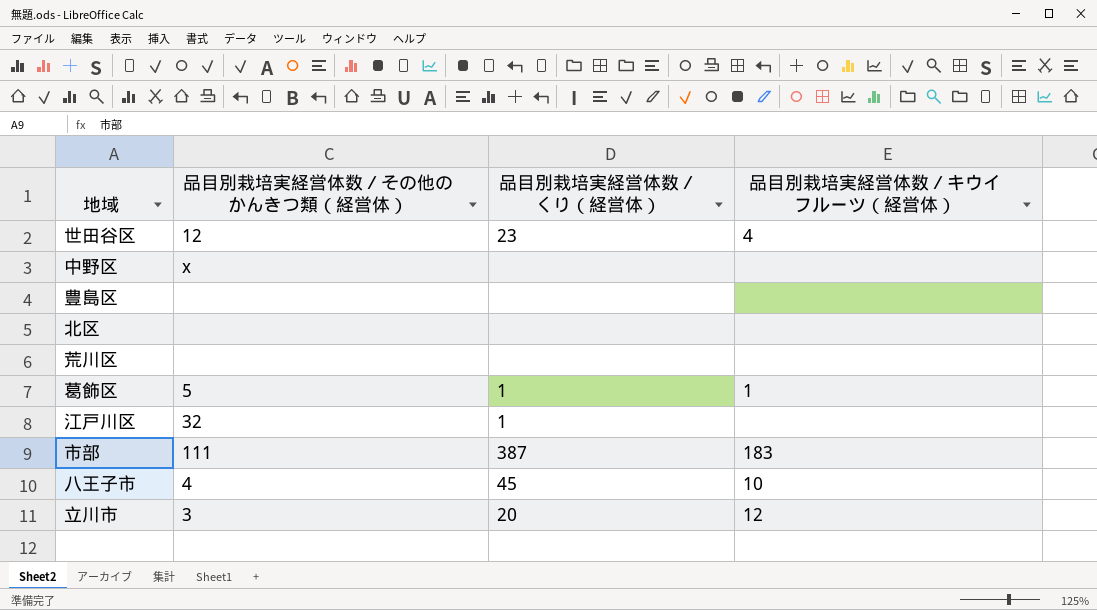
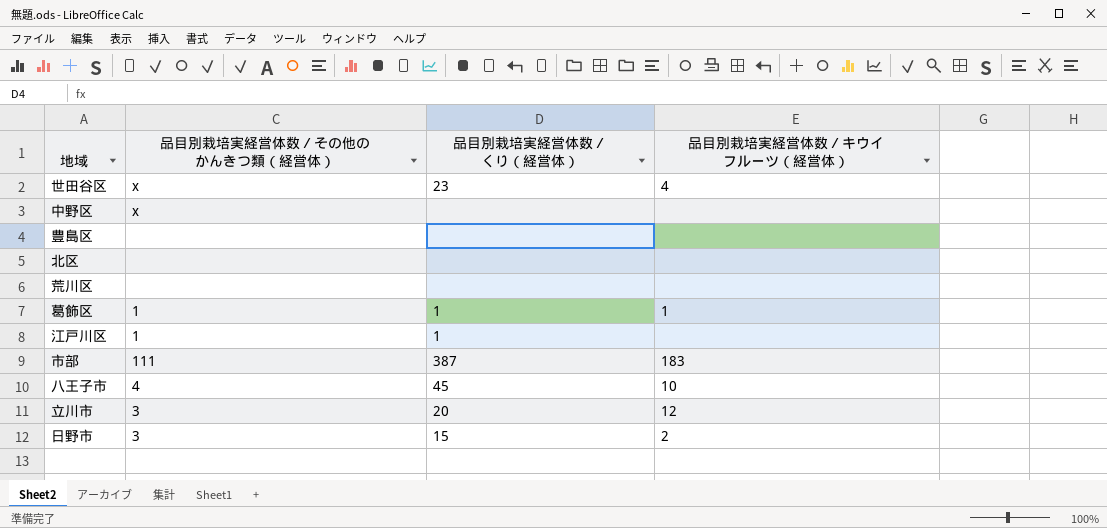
世田谷区 | 品目別栽培実経営体数／その他のかんきつ類（経営体）: 12 -> x
葛飾区 | 品目別栽培実経営体数／その他のかんきつ類（経営体）: 5 -> 1
江戸川区 | 品目別栽培実経営体数／その他のかんきつ類（経営体）: 32 -> 1
row 日野市: none -> 3 | 15 | 2

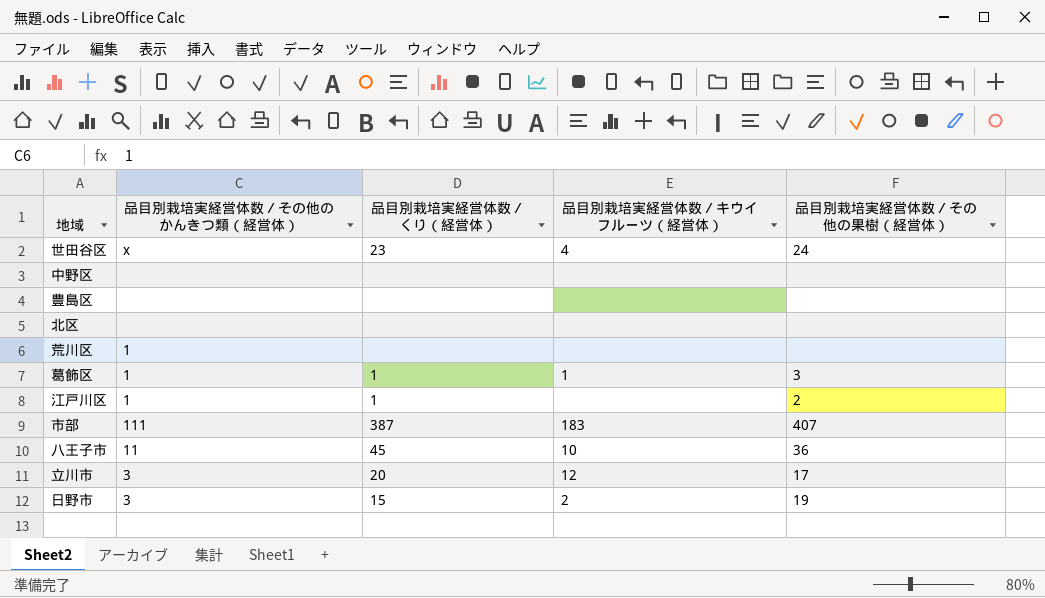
column 品目別栽培実経営体数／その他の果樹（経営体） | position: none -> 5
中野区 | 品目別栽培実経営体数／その他のかんきつ類（経営体）: x -> none
荒川区 | 品目別栽培実経営体数／その他のかんきつ類（経営体）: none -> 1
八王子市 | 品目別栽培実経営体数／その他のかんきつ類（経営体）: 4 -> 11

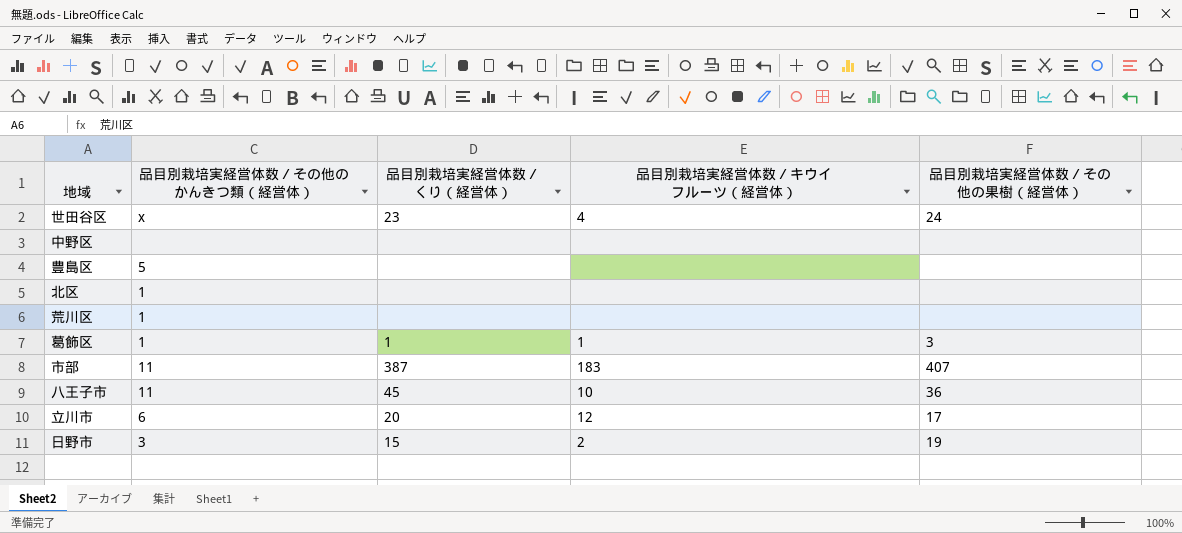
row 江戸川区: 1 | 1 | none | 2 -> none
豊島区 | 品目別栽培実経営体数／その他のかんきつ類（経営体）: none -> 5
北区 | 品目別栽培実経営体数／その他のかんきつ類（経営体）: none -> 1
市部 | 品目別栽培実経営体数／その他のかんきつ類（経営体）: 111 -> 11
立川市 | 品目別栽培実経営体数／その他のかんきつ類（経営体）: 3 -> 6

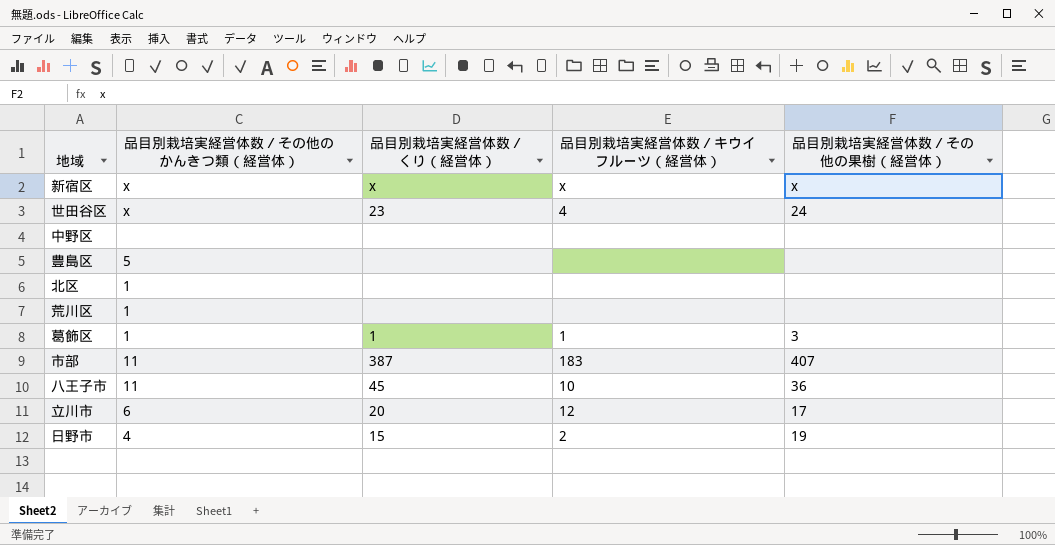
row 新宿区: none -> x | x | x | x
日野市 | 品目別栽培実経営体数／その他のかんきつ類（経営体）: 3 -> 4

